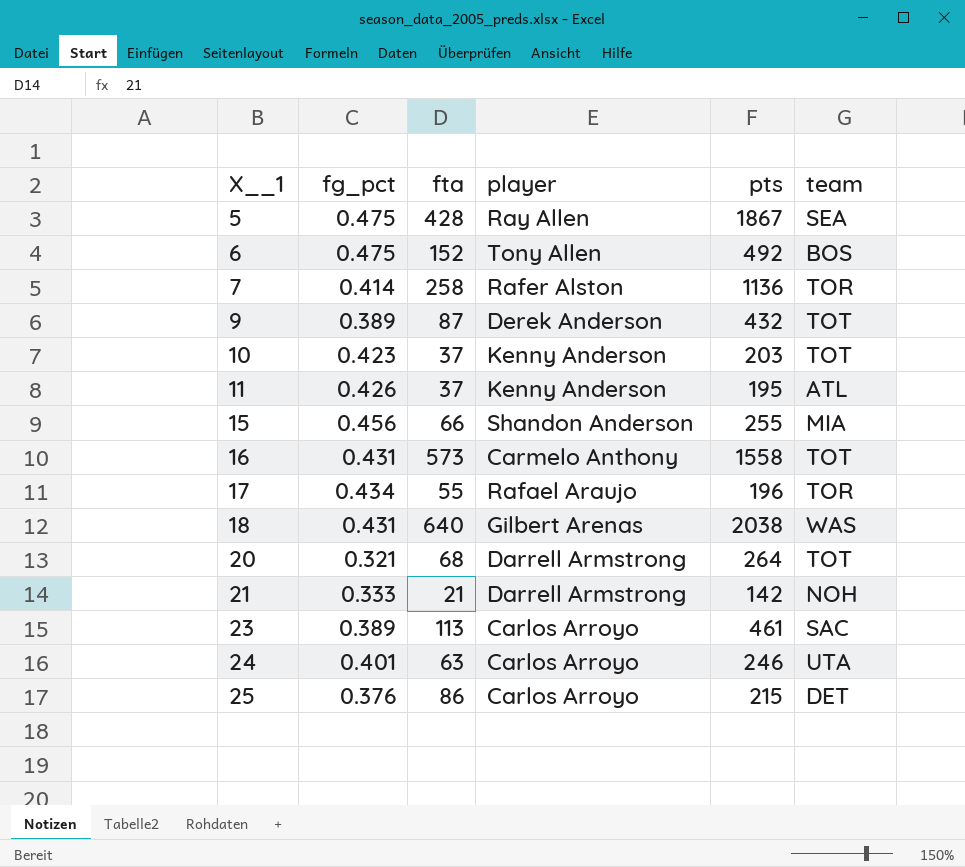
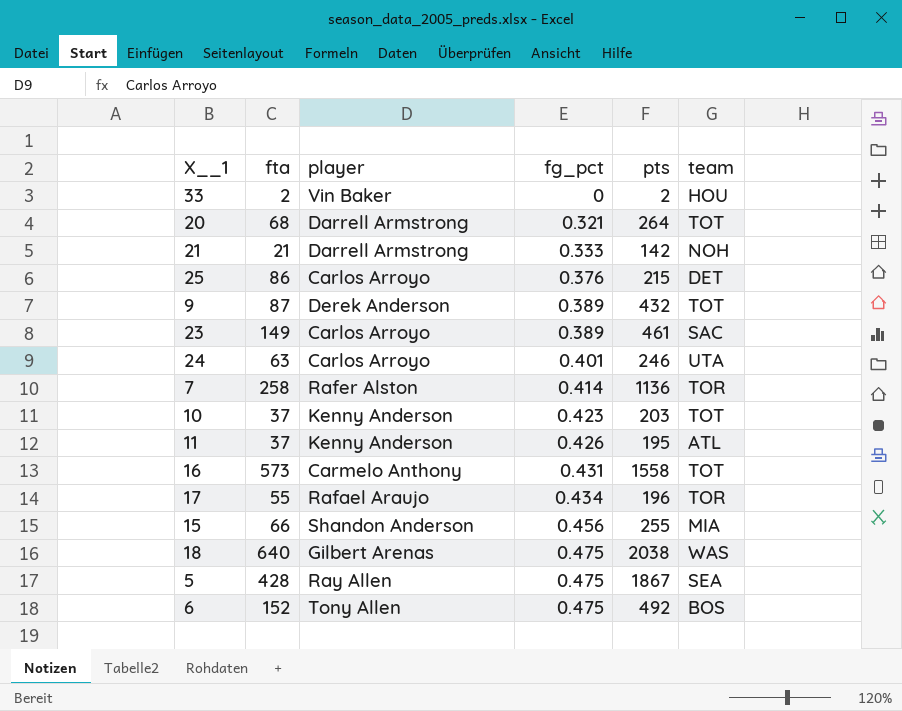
row order: X__1 ascending -> fg_pct ascending
column fg_pct | position: 2 -> 4
row 33: none -> 2 | Vin Baker | 0 | 2 | HOU
23 | fta: 113 -> 149
18 | fg_pct: 0.431 -> 0.475

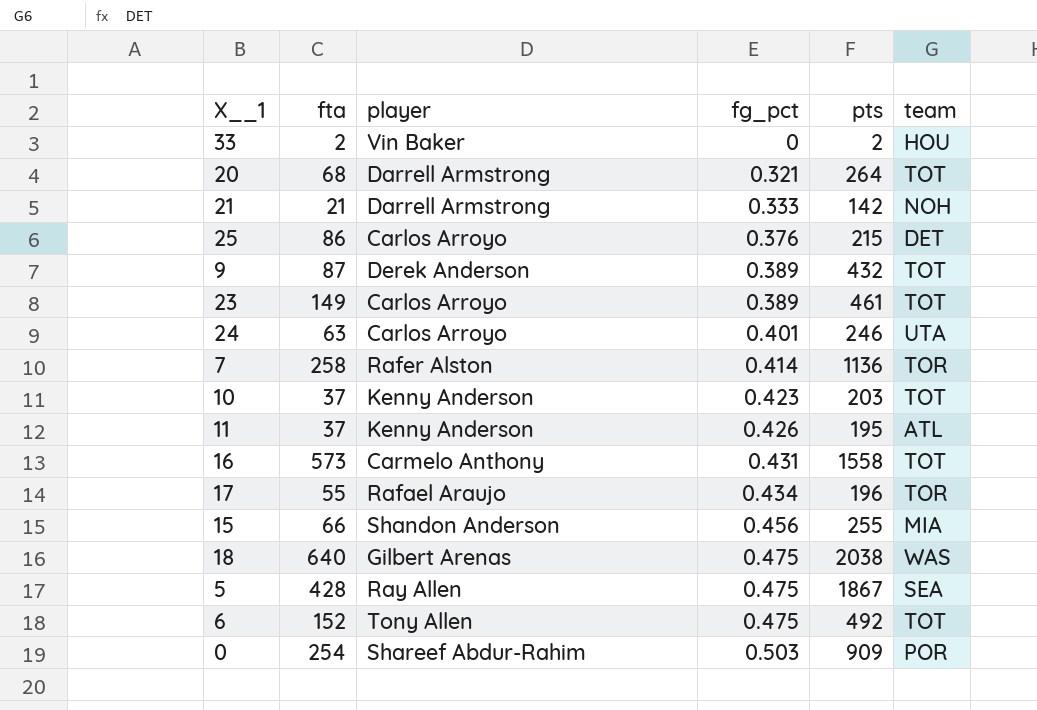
23 | team: SAC -> TOT
6 | team: BOS -> TOT
row 0: none -> 254 | Shareef Abdur-Rahim | 0.503 | 909 | POR

